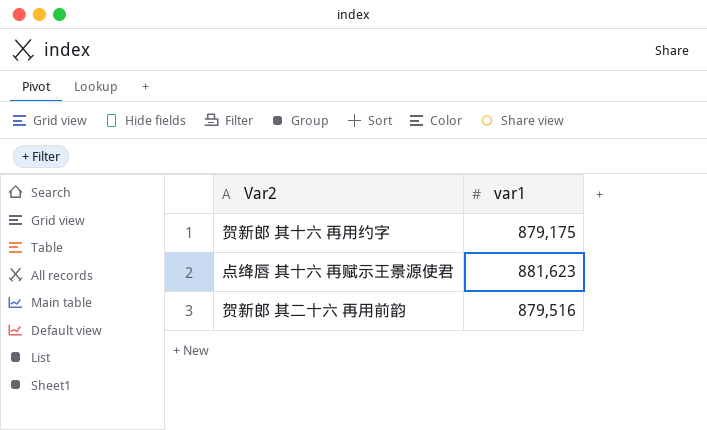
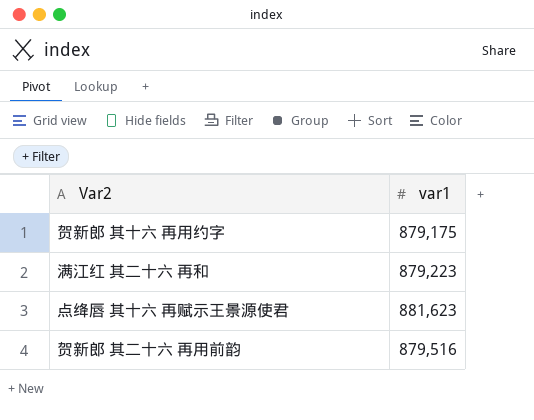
row 满江红 其二十六 再和: none -> 879,223

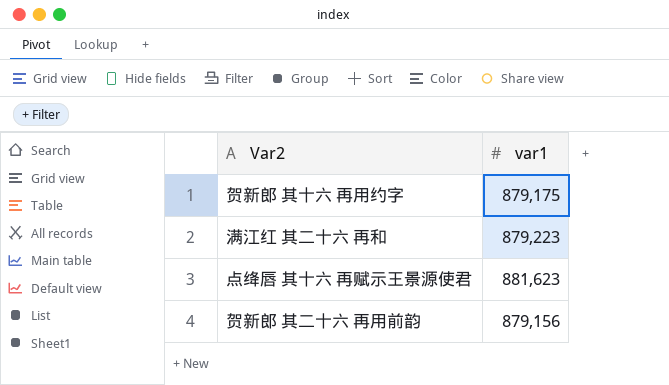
贺新郎 其二十六 再用前韵 | var1: 879,516 -> 879,156

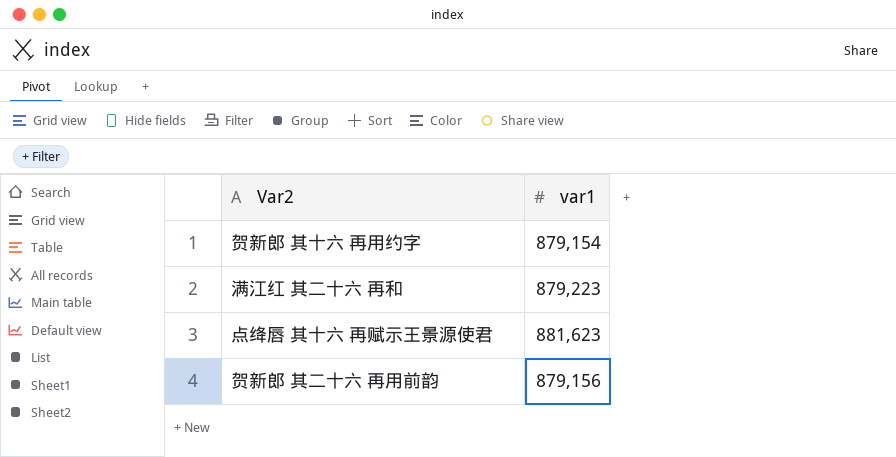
贺新郎 其十六 再用约字 | var1: 879,175 -> 879,154

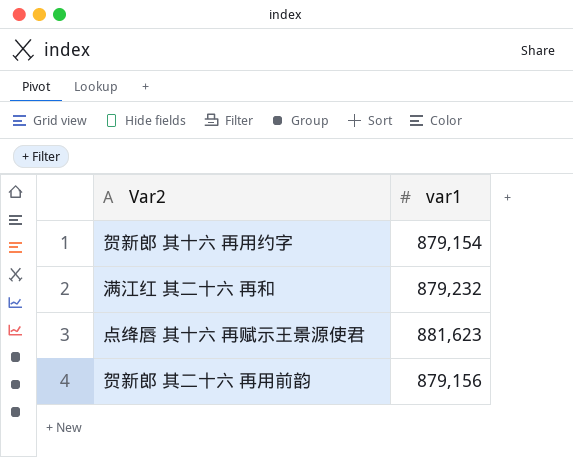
满江红 其二十六 再和 | var1: 879,223 -> 879,232

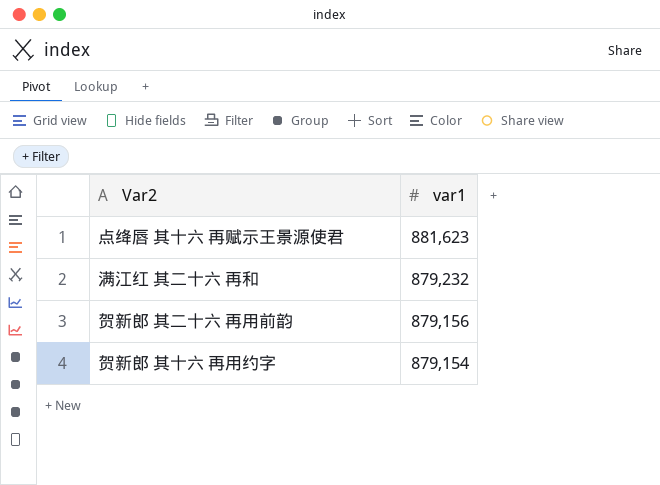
row order: none -> var1 descending

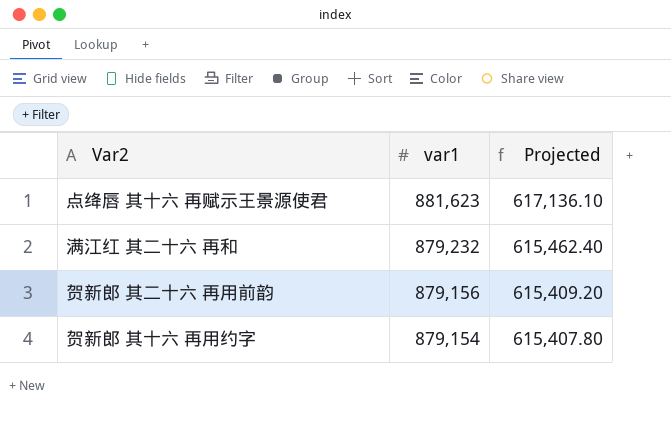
column Projected | formula: none -> [var1] * 0.7

